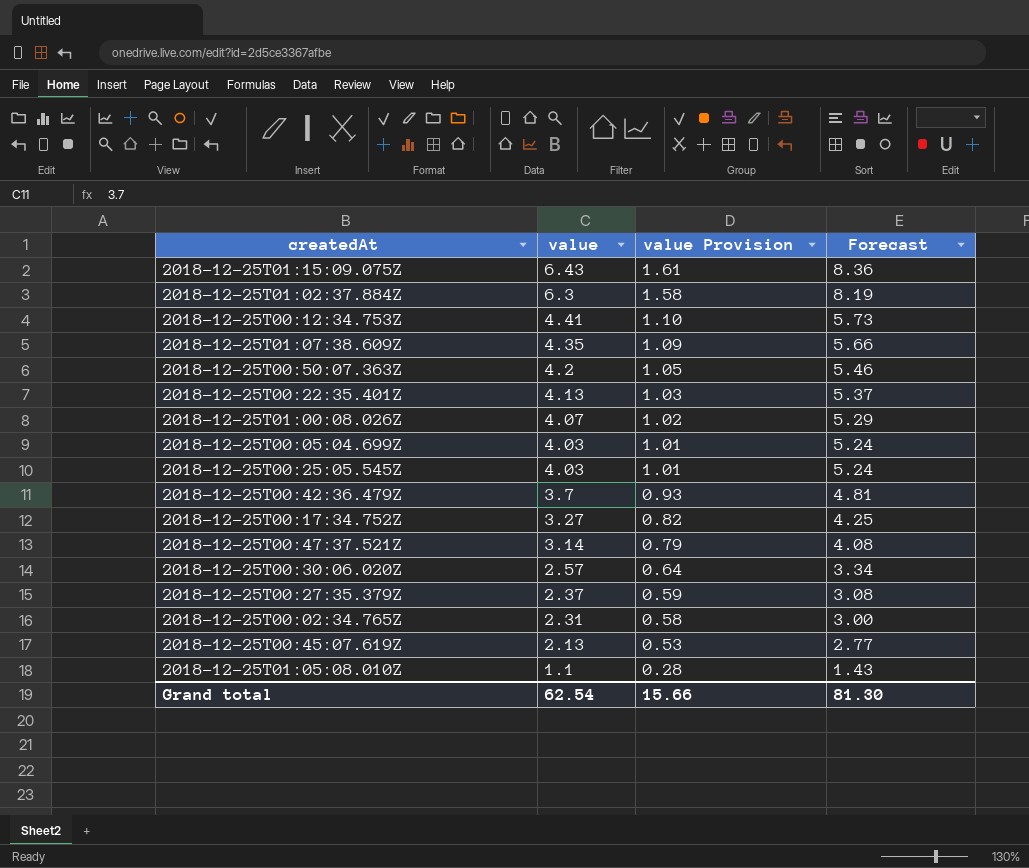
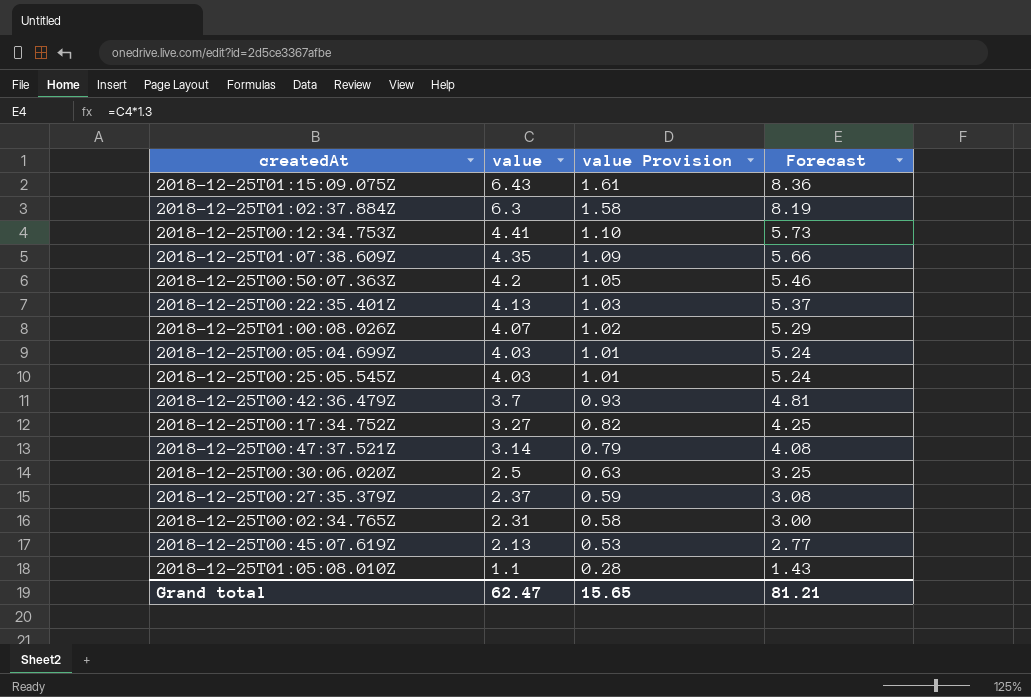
2018-12-25T00:30:06.020Z | value: 2.57 -> 2.5
2018-12-25T00:30:06.020Z | value Provision: 0.64 -> 0.63
2018-12-25T00:30:06.020Z | Forecast: 3.34 -> 3.25
Grand total | value: 62.54 -> 62.47
Grand total | value Provision: 15.66 -> 15.65
Grand total | Forecast: 81.30 -> 81.21

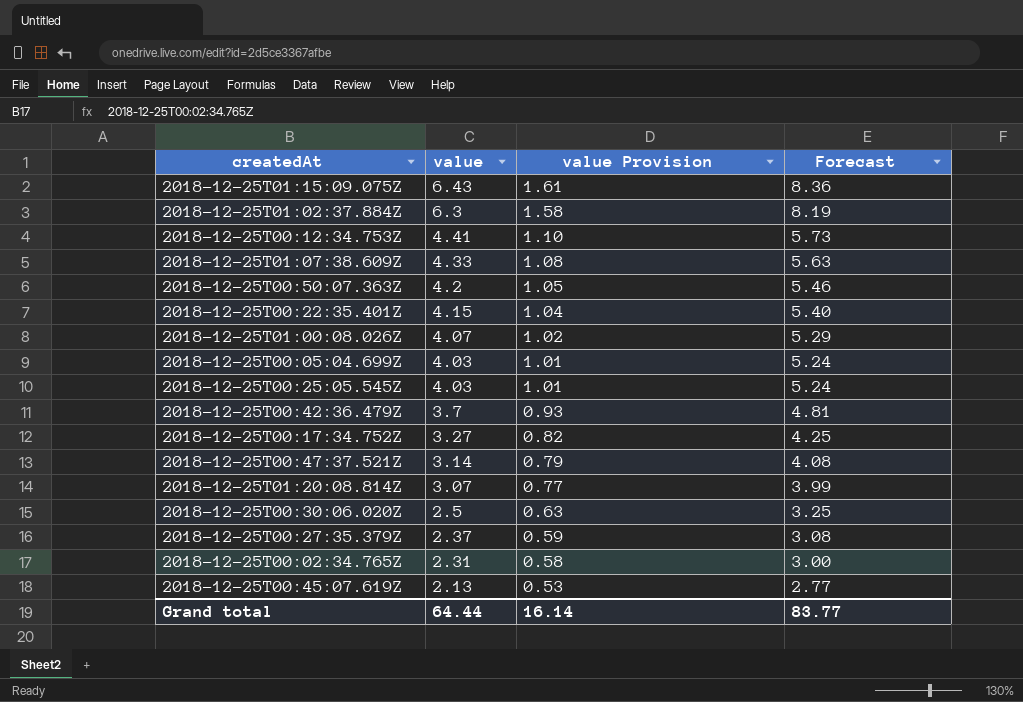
row 2018-12-25T01:05:08.010Z: 1.1 | 0.28 | 1.43 -> none
2018-12-25T01:07:38.609Z | value: 4.35 -> 4.33
2018-12-25T01:07:38.609Z | value Provision: 1.09 -> 1.08
2018-12-25T01:07:38.609Z | Forecast: 5.66 -> 5.63
2018-12-25T00:22:35.401Z | value: 4.13 -> 4.15
2018-12-25T00:22:35.401Z | value Provision: 1.03 -> 1.04
2018-12-25T00:22:35.401Z | Forecast: 5.37 -> 5.40
row 2018-12-25T01:20:08.814Z: none -> 3.07 | 0.77 | 3.99
Grand total | value: 62.47 -> 64.44
Grand total | value Provision: 15.65 -> 16.14
Grand total | Forecast: 81.21 -> 83.77

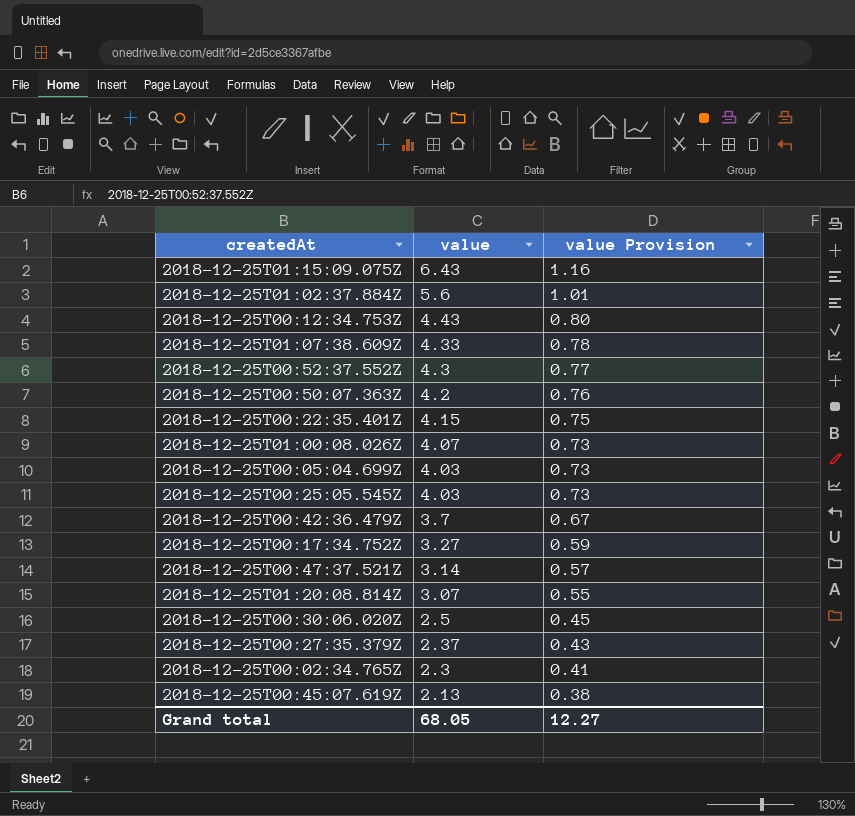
column Forecast | formula: [value] * 1.3 -> none
column value Provision | formula: [value] * 0.25 -> [value] * 0.18
2018-12-25T01:02:37.884Z | value: 6.3 -> 5.6
2018-12-25T00:12:34.753Z | value: 4.41 -> 4.43
row 2018-12-25T00:52:37.552Z: none -> 4.3 | 0.77
2018-12-25T00:02:34.765Z | value: 2.31 -> 2.3
Grand total | value: 64.44 -> 68.05
Grand total | value Provision: 16.14 -> 12.27

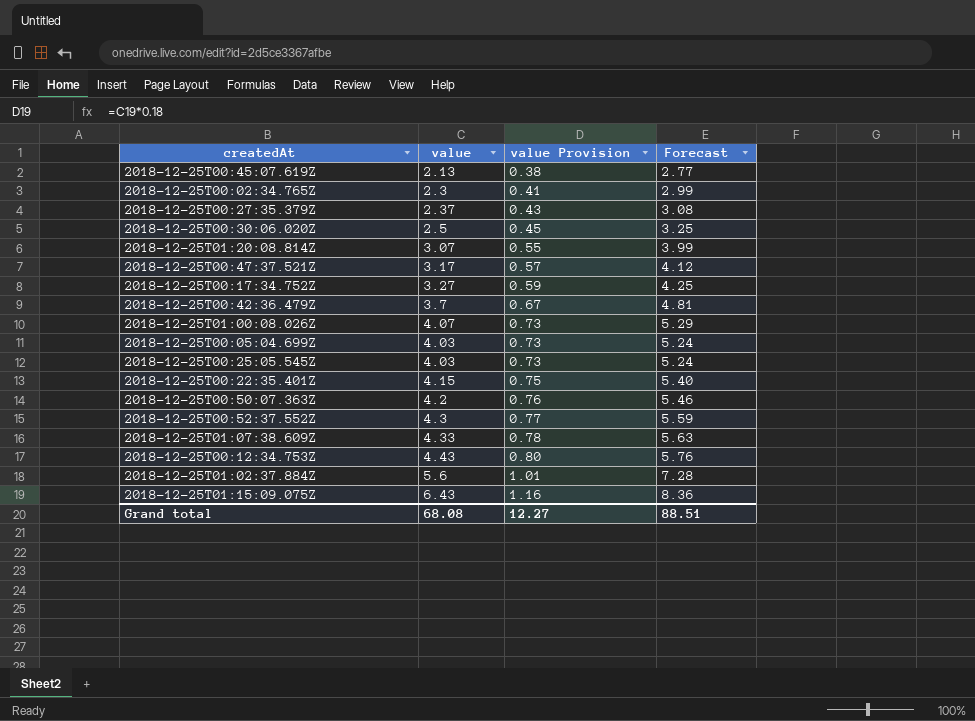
row order: value descending -> value Provision ascending
column Forecast | formula: none -> [value] * 1.3
2018-12-25T00:47:37.521Z | value: 3.14 -> 3.17
Grand total | value: 68.05 -> 68.08

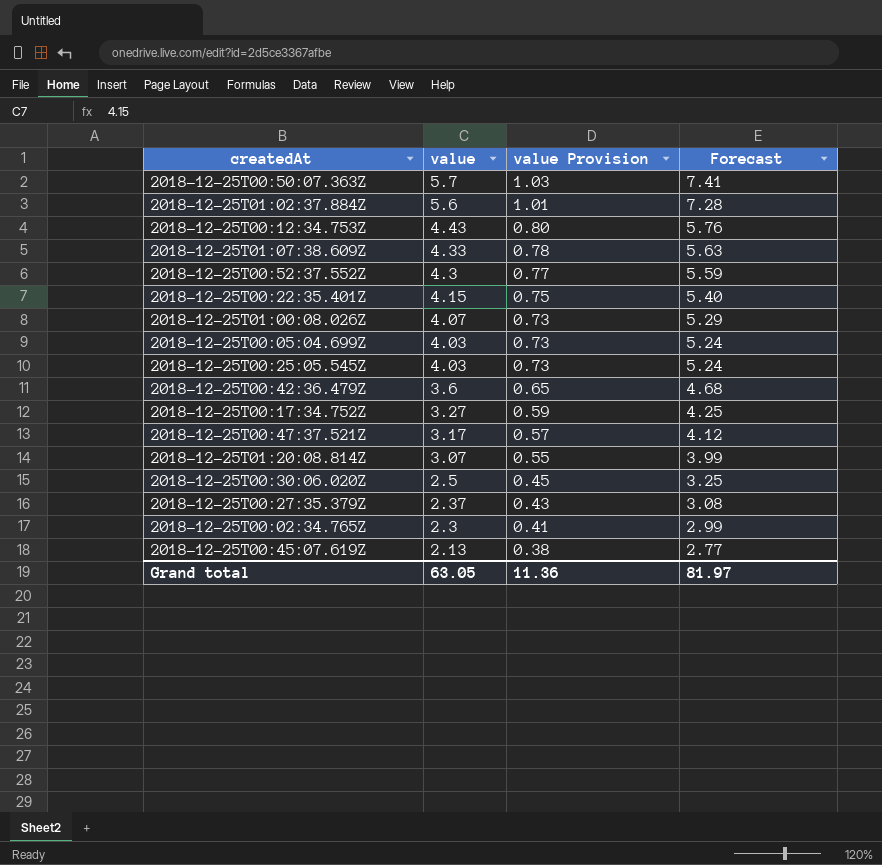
row order: value Provision ascending -> value descending
row 2018-12-25T01:15:09.075Z: 6.43 | 1.16 | 8.36 -> none
2018-12-25T00:50:07.363Z | value: 4.2 -> 5.7
2018-12-25T00:50:07.363Z | value Provision: 0.76 -> 1.03
2018-12-25T00:50:07.363Z | Forecast: 5.46 -> 7.41
2018-12-25T00:42:36.479Z | value: 3.7 -> 3.6
2018-12-25T00:42:36.479Z | value Provision: 0.67 -> 0.65
2018-12-25T00:42:36.479Z | Forecast: 4.81 -> 4.68
Grand total | value: 68.08 -> 63.05
Grand total | value Provision: 12.27 -> 11.36
Grand total | Forecast: 88.51 -> 81.97

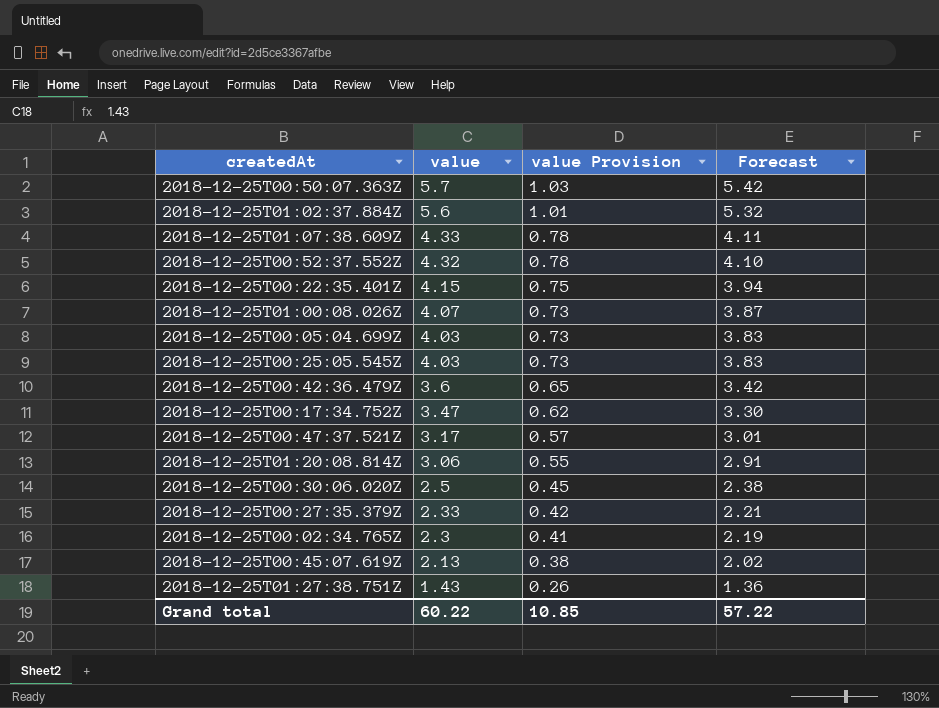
column Forecast | formula: [value] * 1.3 -> [value] * 0.95
row 2018-12-25T00:12:34.753Z: 4.43 | 0.80 | 5.76 -> none
2018-12-25T00:52:37.552Z | value: 4.3 -> 4.32
2018-12-25T00:52:37.552Z | value Provision: 0.77 -> 0.78
2018-12-25T00:17:34.752Z | value: 3.27 -> 3.47
2018-12-25T00:17:34.752Z | value Provision: 0.59 -> 0.62
2018-12-25T01:20:08.814Z | value: 3.07 -> 3.06
2018-12-25T00:27:35.379Z | value: 2.37 -> 2.33
2018-12-25T00:27:35.379Z | value Provision: 0.43 -> 0.42
row 2018-12-25T01:27:38.751Z: none -> 1.43 | 0.26 | 1.36
Grand total | value: 63.05 -> 60.22
Grand total | value Provision: 11.36 -> 10.85
Grand total | Forecast: 81.97 -> 57.22

